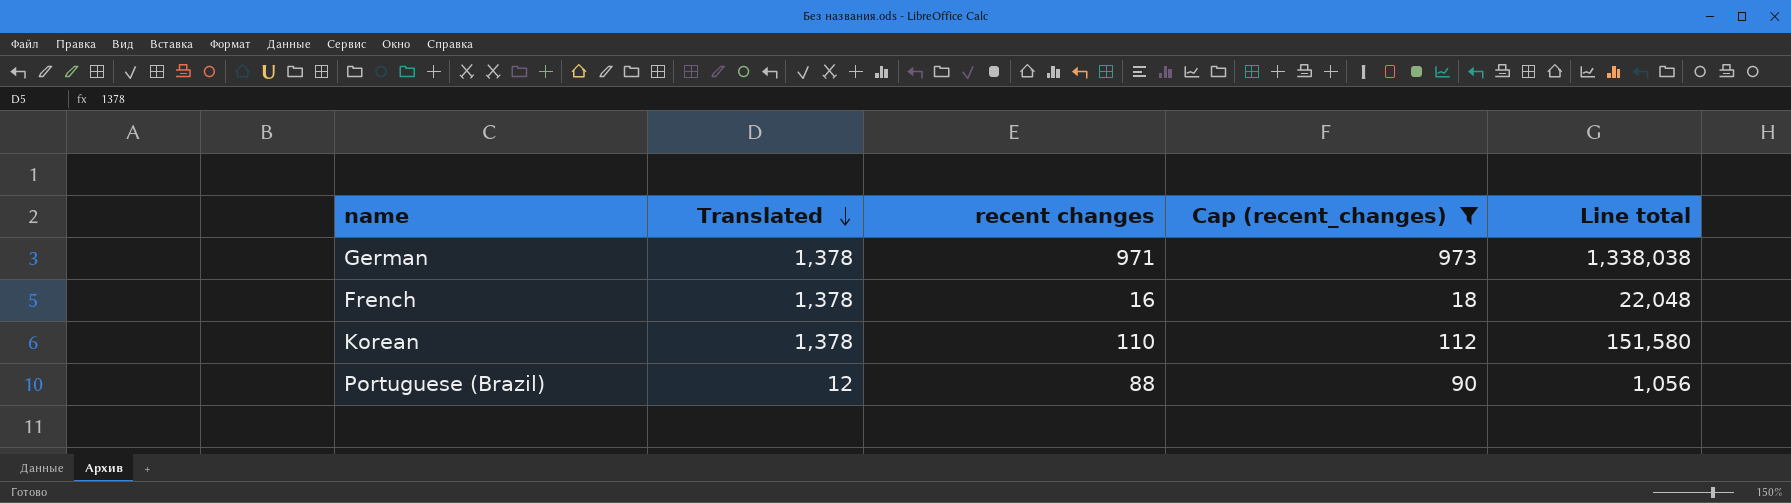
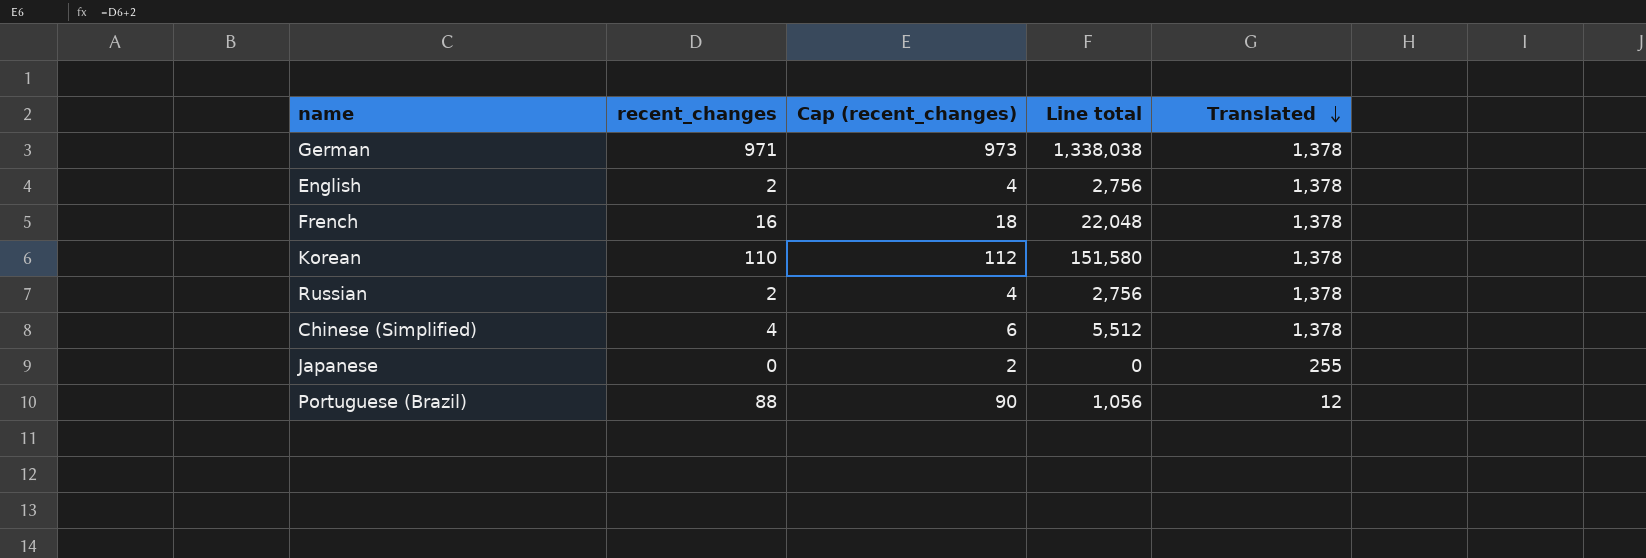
filter: Cap (recent_changes) >= 18 -> none
column name: recent changes -> recent_changes
column Translated | position: 2 -> 5

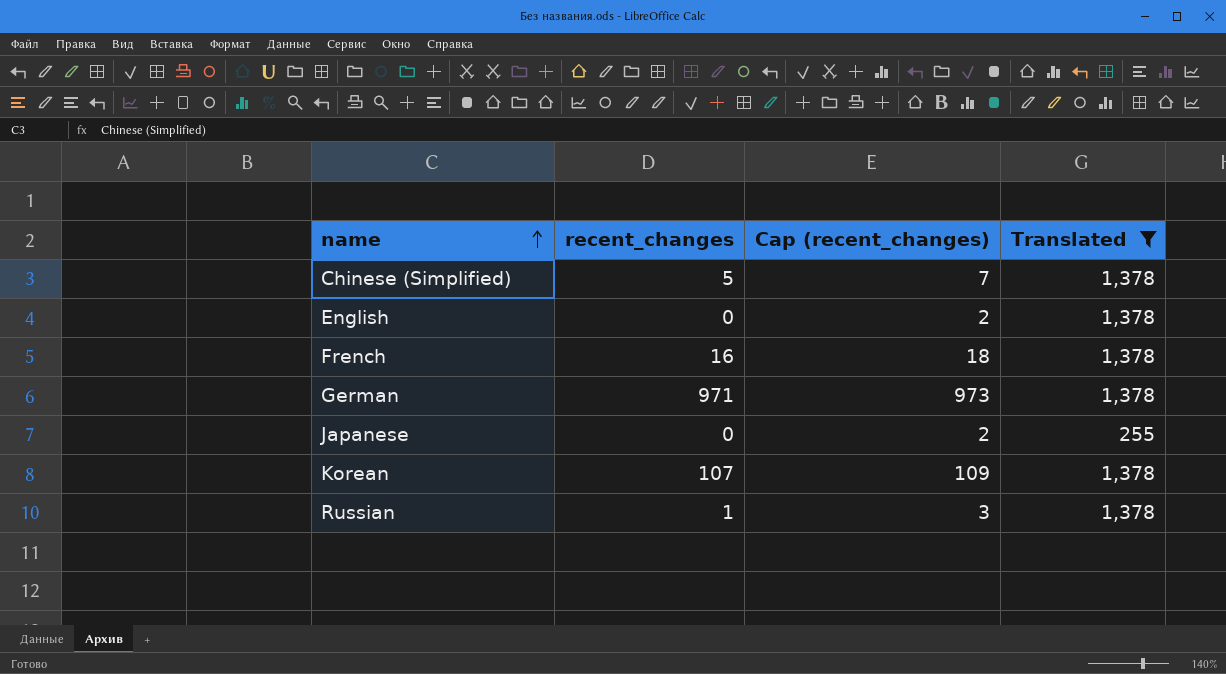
filter: none -> Translated != 12
row order: Translated descending -> name ascending
column Line total | formula: [recent_changes] * [Translated] -> none
Chinese (Simplified) | recent_changes: 4 -> 5
Chinese (Simplified) | Cap (recent_changes): 6 -> 7
English | recent_changes: 2 -> 0
English | Cap (recent_changes): 4 -> 2
Korean | recent_changes: 110 -> 107
Korean | Cap (recent_changes): 112 -> 109
Russian | recent_changes: 2 -> 1
Russian | Cap (recent_changes): 4 -> 3

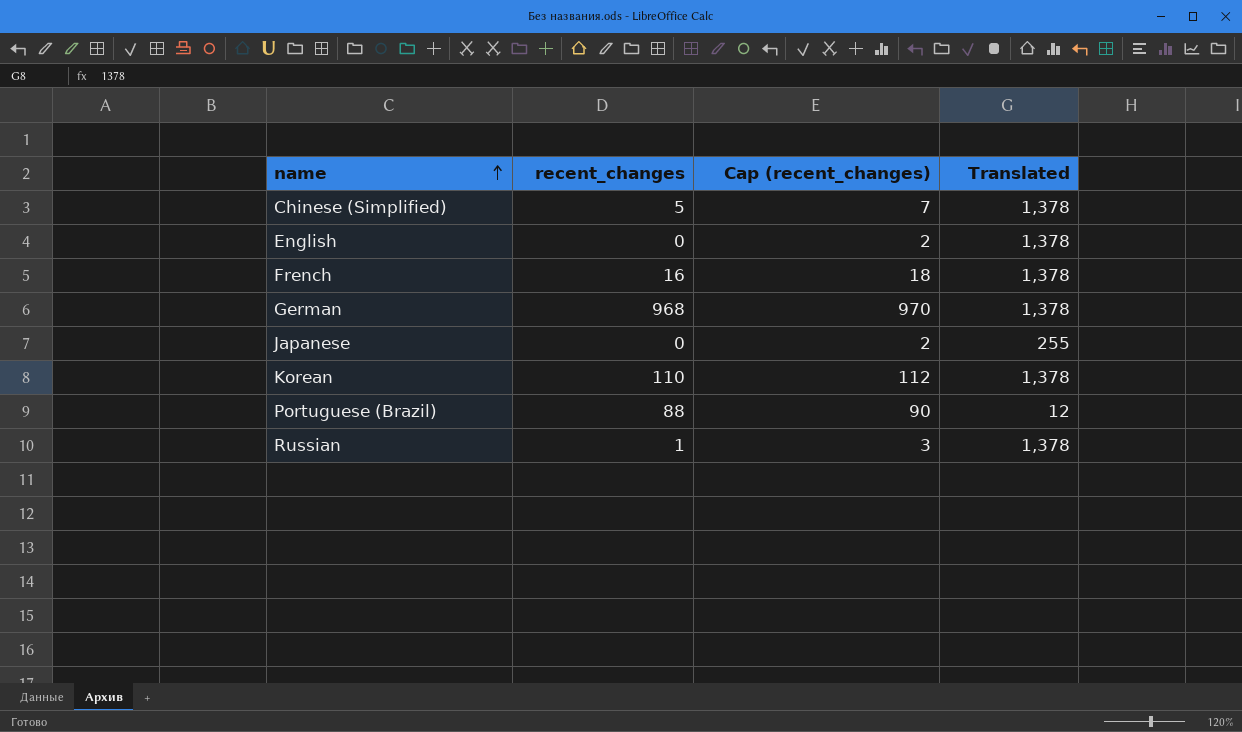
filter: Translated != 12 -> none
German | recent_changes: 971 -> 968
German | Cap (recent_changes): 973 -> 970
Korean | recent_changes: 107 -> 110
Korean | Cap (recent_changes): 109 -> 112

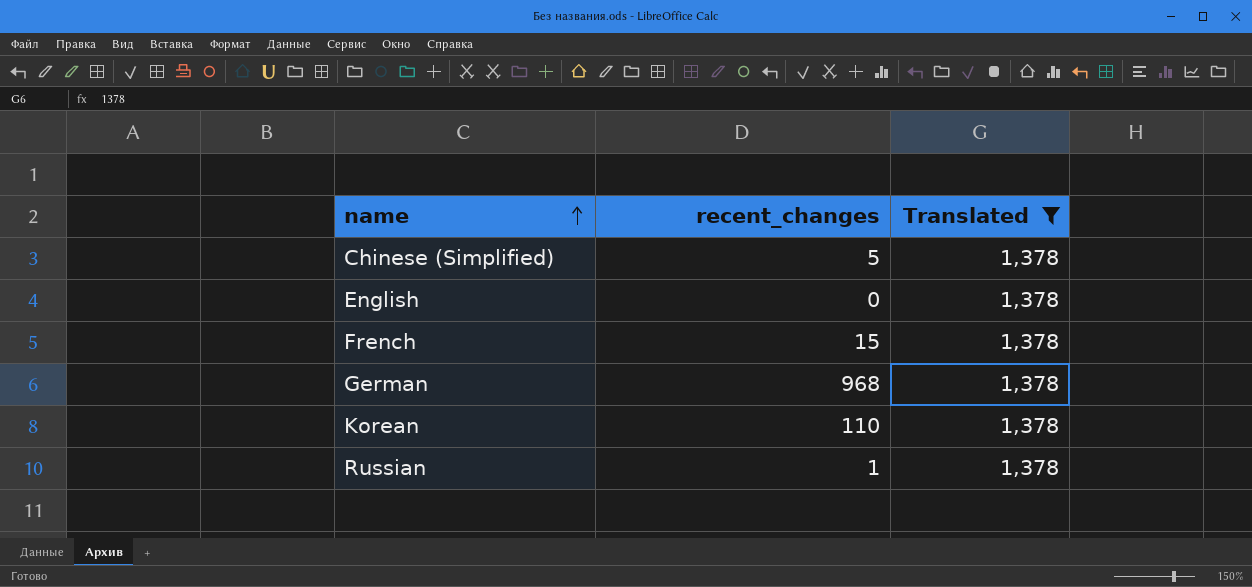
filter: none -> Translated = 1,378
column Cap (recent_changes) | formula: [recent_changes] + 2 -> none
French | recent_changes: 16 -> 15

